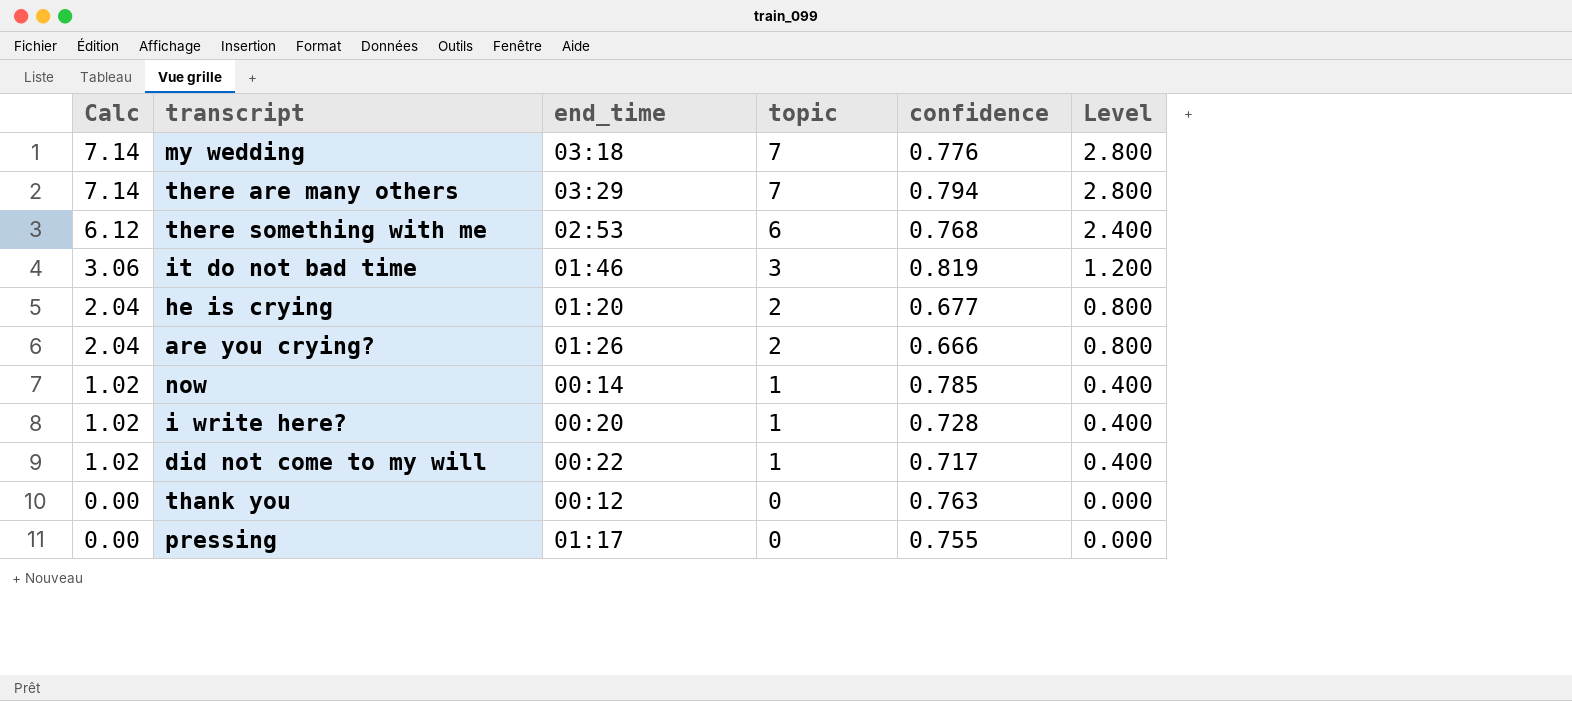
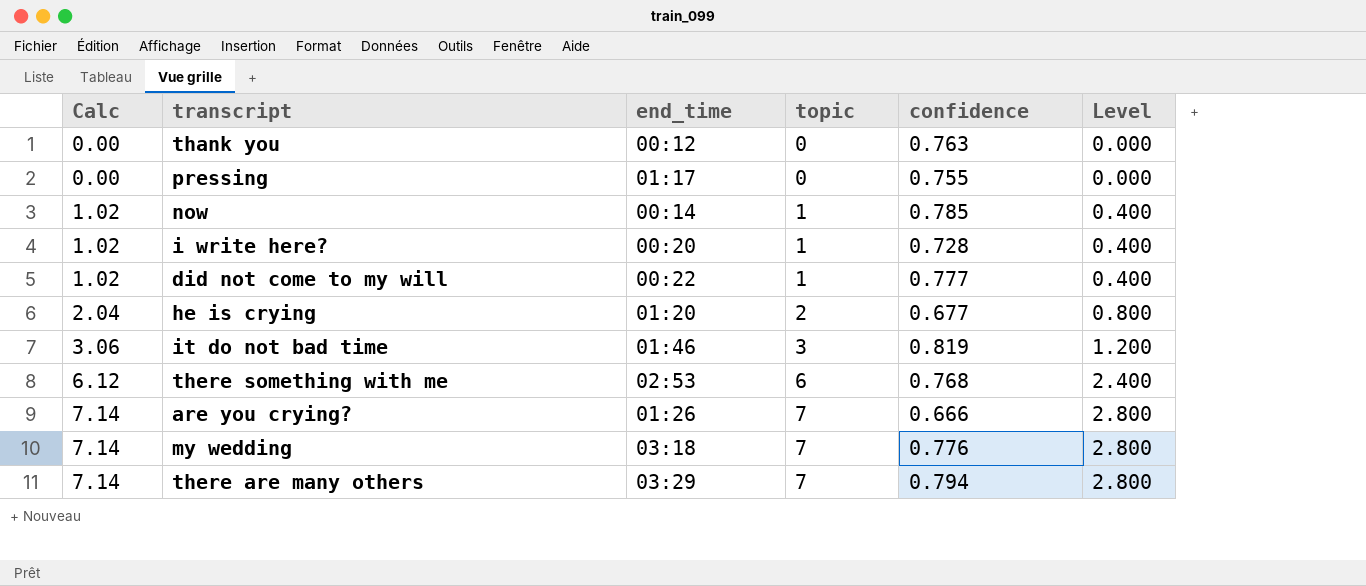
row order: Calc descending -> Calc ascending
did not come to my will | confidence: 0.717 -> 0.777
are you crying? | Calc: 2.04 -> 7.14
are you crying? | topic: 2 -> 7
are you crying? | Level: 0.800 -> 2.800

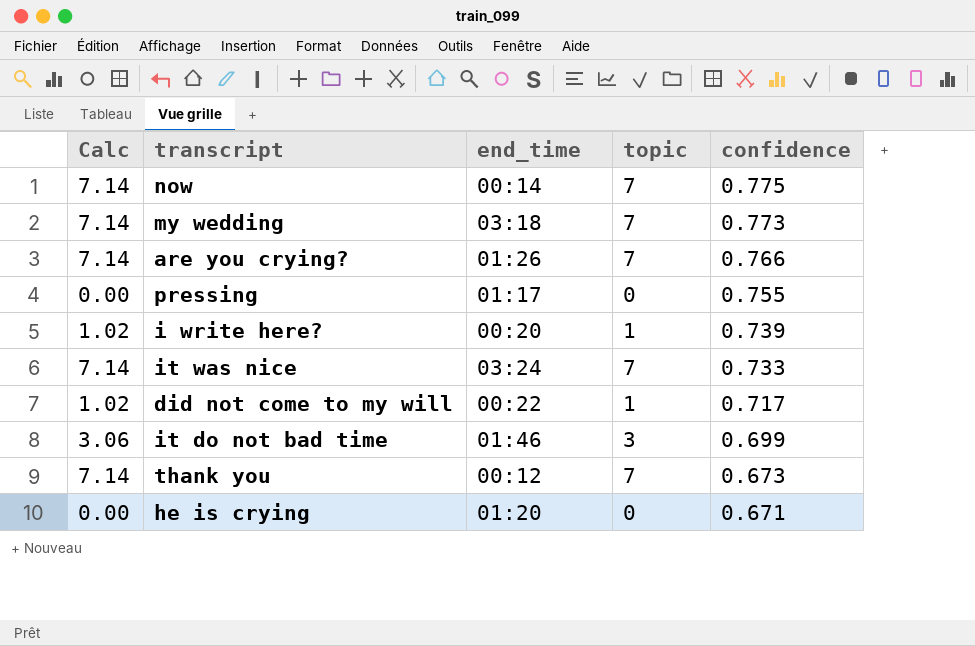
row order: Calc ascending -> confidence descending
column Level | formula: [topic] * 0.4 -> none
row there something with me: 6.12 | 02:53 | 6 | 0.768 | 2.400 -> none
row there are many others: 7.14 | 03:29 | 7 | 0.794 | 2.800 -> none
now | Calc: 1.02 -> 7.14
now | topic: 1 -> 7
now | confidence: 0.785 -> 0.775
my wedding | confidence: 0.776 -> 0.773
are you crying? | confidence: 0.666 -> 0.766
i write here? | confidence: 0.728 -> 0.739
row it was nice: none -> 7.14 | 03:24 | 7 | 0.733
did not come to my will | confidence: 0.777 -> 0.717
it do not bad time | confidence: 0.819 -> 0.699
thank you | Calc: 0.00 -> 7.14
thank you | topic: 0 -> 7
thank you | confidence: 0.763 -> 0.673
he is crying | Calc: 2.04 -> 0.00
he is crying | topic: 2 -> 0
he is crying | confidence: 0.677 -> 0.671

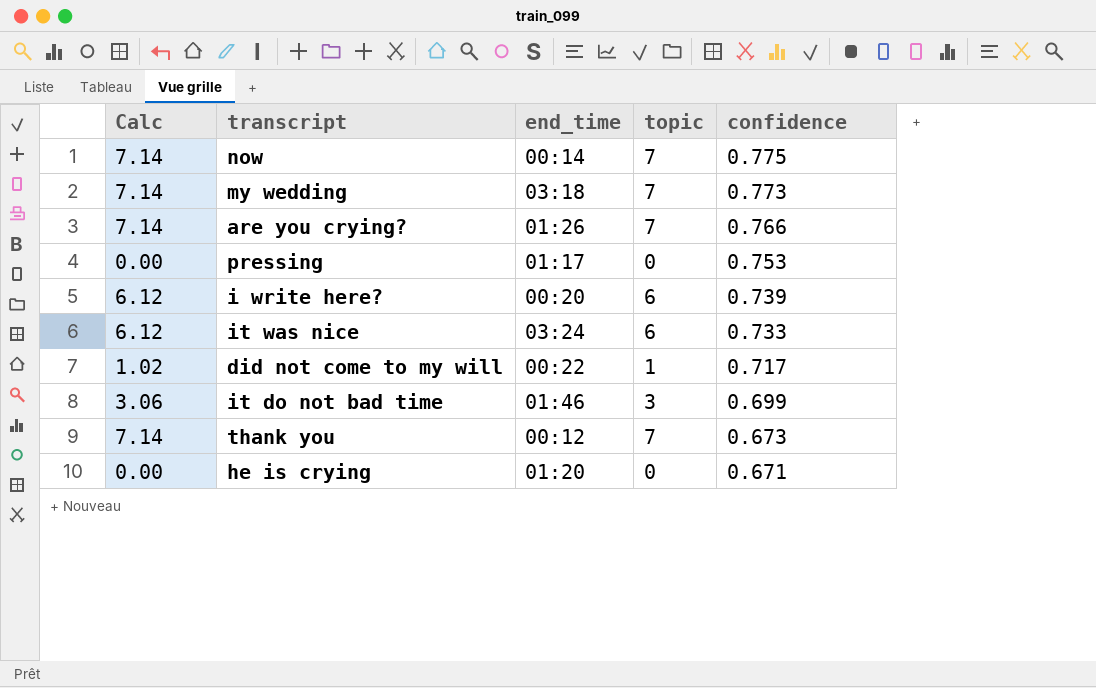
pressing | confidence: 0.755 -> 0.753
i write here? | Calc: 1.02 -> 6.12
i write here? | topic: 1 -> 6
it was nice | Calc: 7.14 -> 6.12
it was nice | topic: 7 -> 6

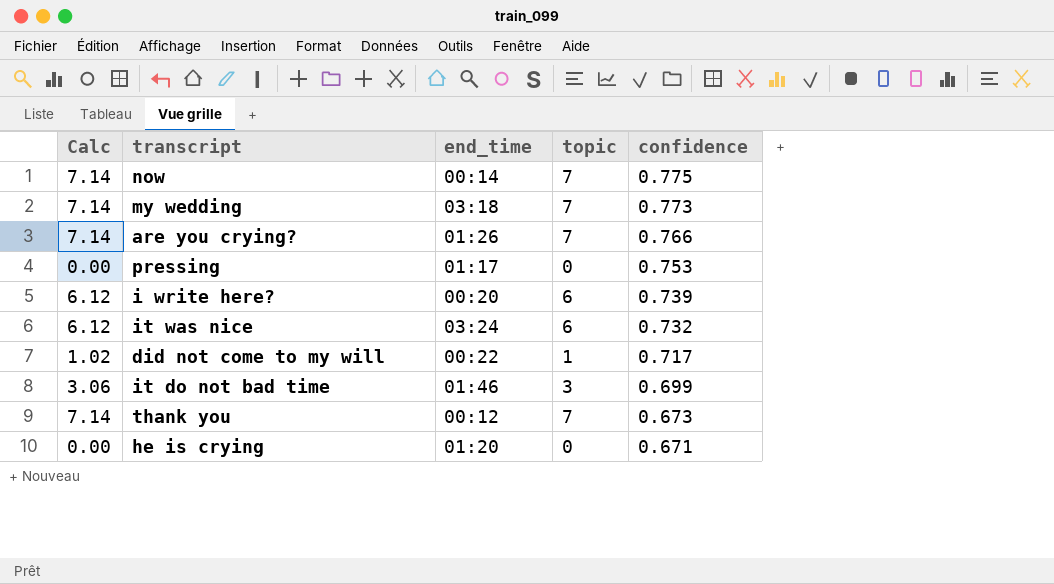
it was nice | confidence: 0.733 -> 0.732

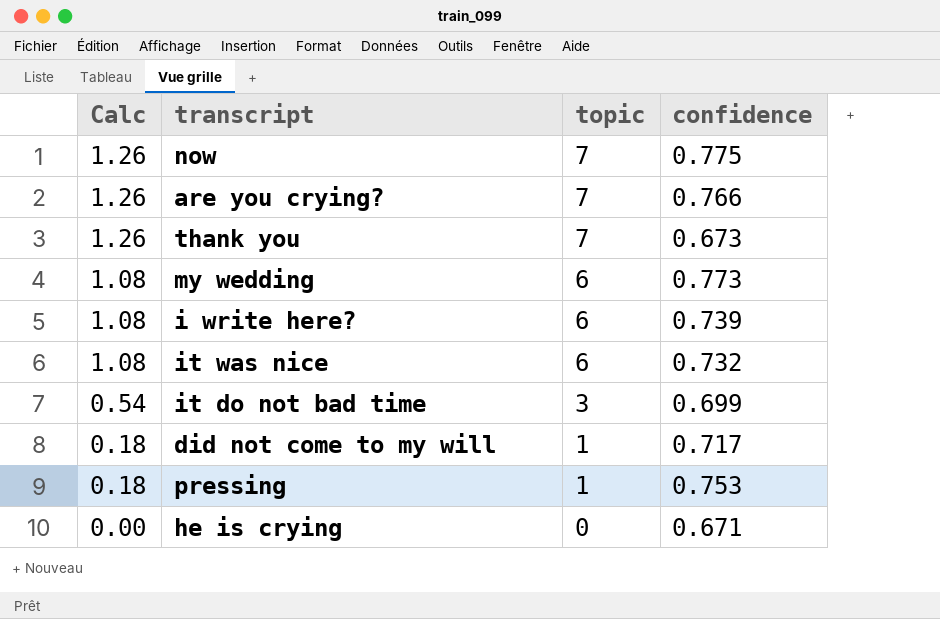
row order: confidence descending -> Calc descending
column end_time | position: 3 -> none
column Calc | formula: [topic] * 1.02 -> [topic] * 0.18
my wedding | topic: 7 -> 6
pressing | topic: 0 -> 1

